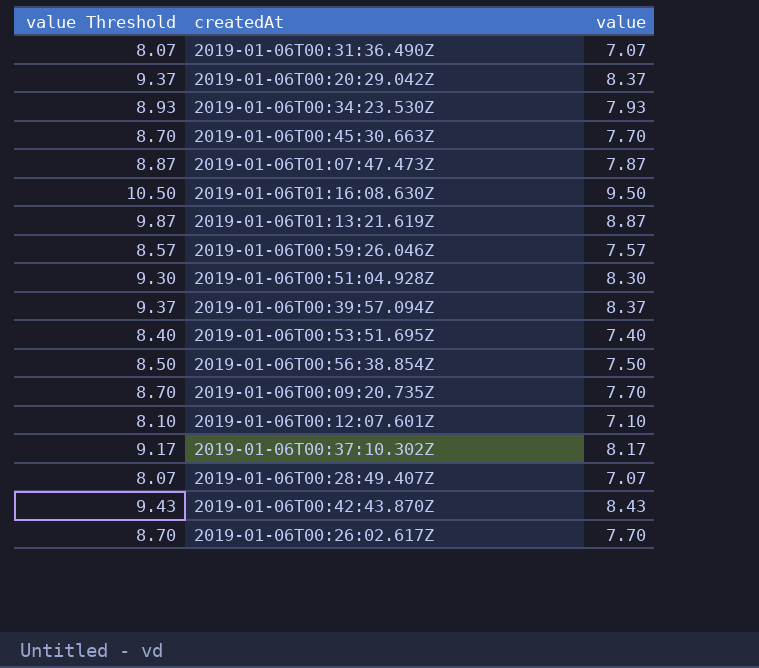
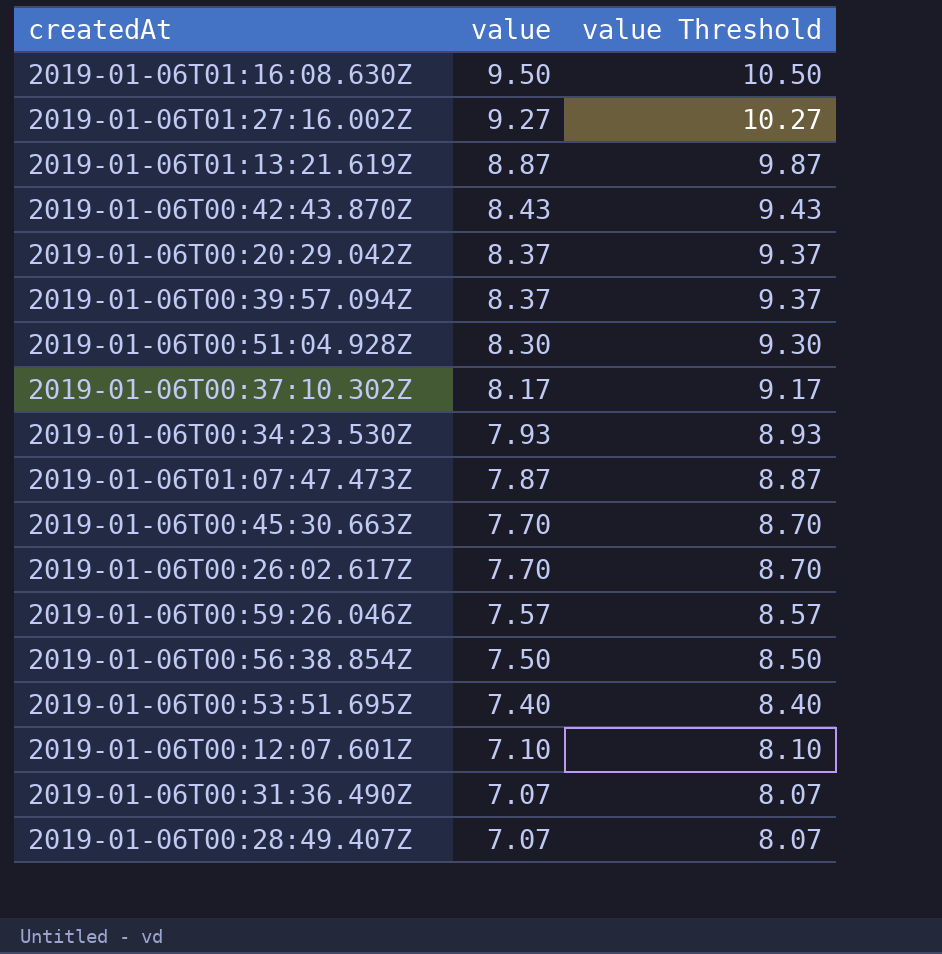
row order: none -> value descending
column value Threshold | position: 1 -> 3
row 2019-01-06T00:09:20.735Z: 8.70 | 7.70 -> none
row 2019-01-06T01:27:16.002Z: none -> 9.27 | 10.27

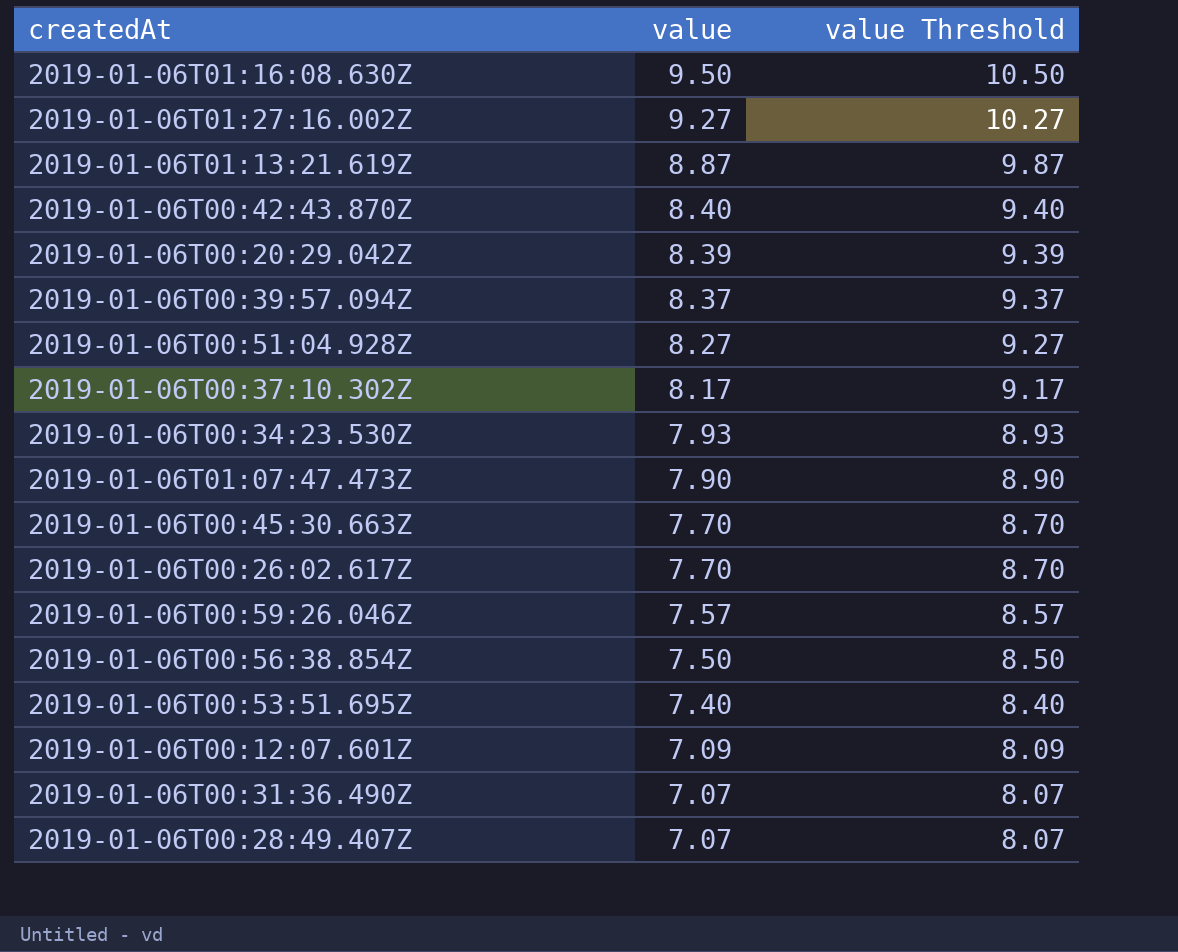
2019-01-06T00:42:43.870Z | value: 8.43 -> 8.40
2019-01-06T00:42:43.870Z | value Threshold: 9.43 -> 9.40
2019-01-06T00:20:29.042Z | value: 8.37 -> 8.39
2019-01-06T00:20:29.042Z | value Threshold: 9.37 -> 9.39
2019-01-06T00:51:04.928Z | value: 8.30 -> 8.27
2019-01-06T00:51:04.928Z | value Threshold: 9.30 -> 9.27
2019-01-06T01:07:47.473Z | value: 7.87 -> 7.90
2019-01-06T01:07:47.473Z | value Threshold: 8.87 -> 8.90
2019-01-06T00:12:07.601Z | value: 7.10 -> 7.09
2019-01-06T00:12:07.601Z | value Threshold: 8.10 -> 8.09

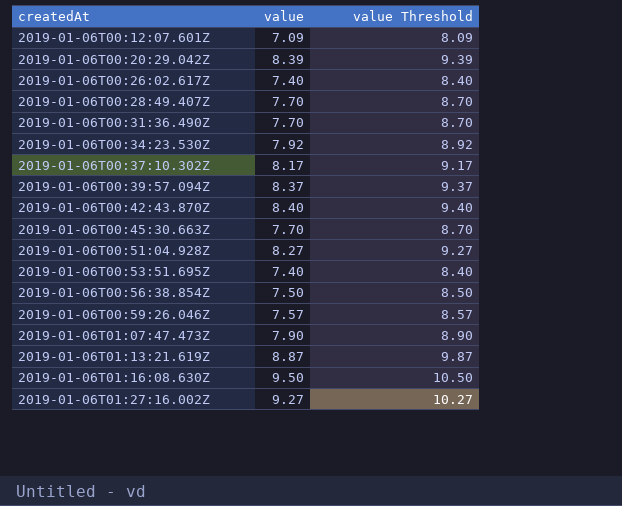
row order: value descending -> createdAt ascending
2019-01-06T00:26:02.617Z | value: 7.70 -> 7.40
2019-01-06T00:26:02.617Z | value Threshold: 8.70 -> 8.40
2019-01-06T00:28:49.407Z | value: 7.07 -> 7.70
2019-01-06T00:28:49.407Z | value Threshold: 8.07 -> 8.70
2019-01-06T00:31:36.490Z | value: 7.07 -> 7.70
2019-01-06T00:31:36.490Z | value Threshold: 8.07 -> 8.70
2019-01-06T00:34:23.530Z | value: 7.93 -> 7.92
2019-01-06T00:34:23.530Z | value Threshold: 8.93 -> 8.92

